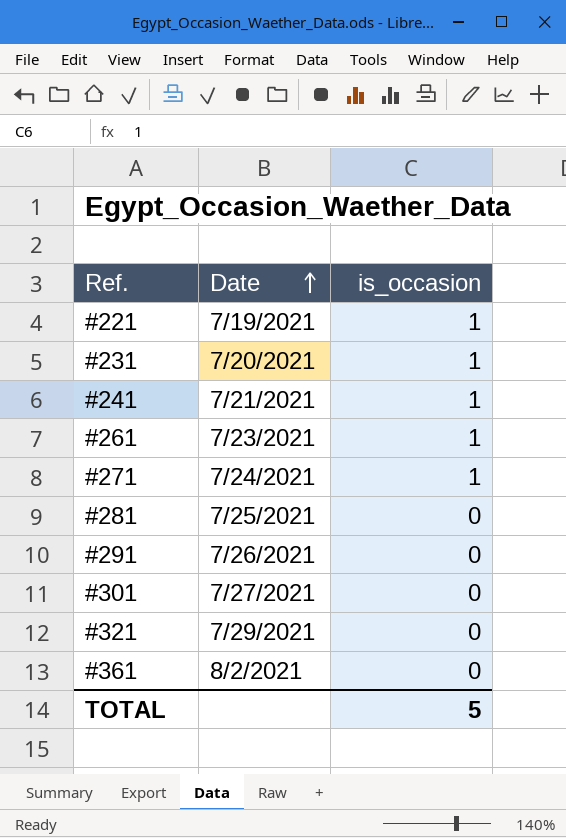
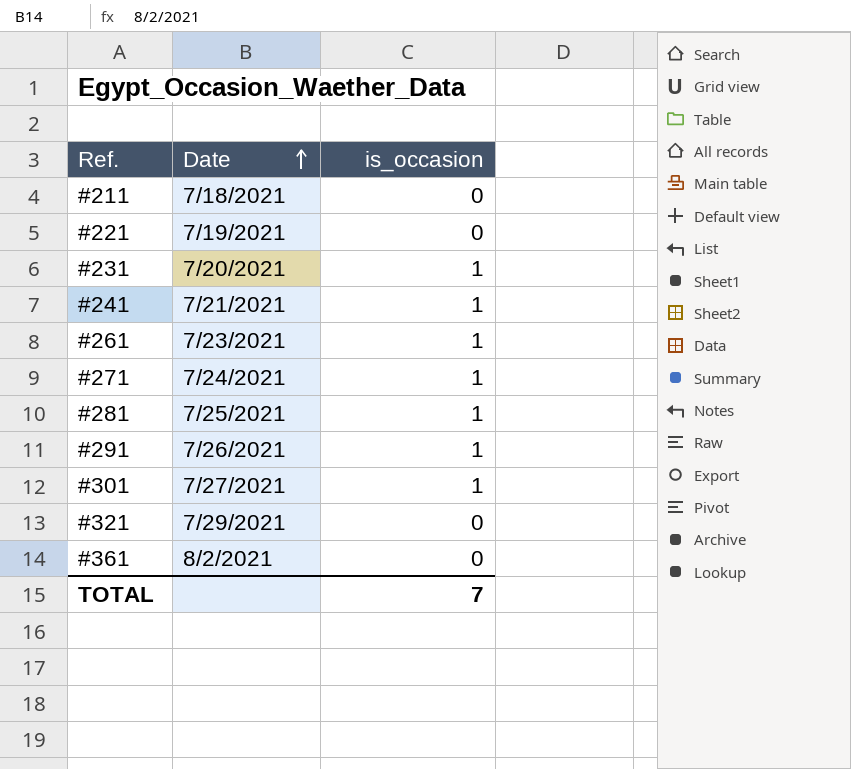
row #211: none -> 7/18/2021 | 0
#221 | is_occasion: 1 -> 0
#281 | is_occasion: 0 -> 1
#291 | is_occasion: 0 -> 1
#301 | is_occasion: 0 -> 1
TOTAL | is_occasion: 5 -> 7

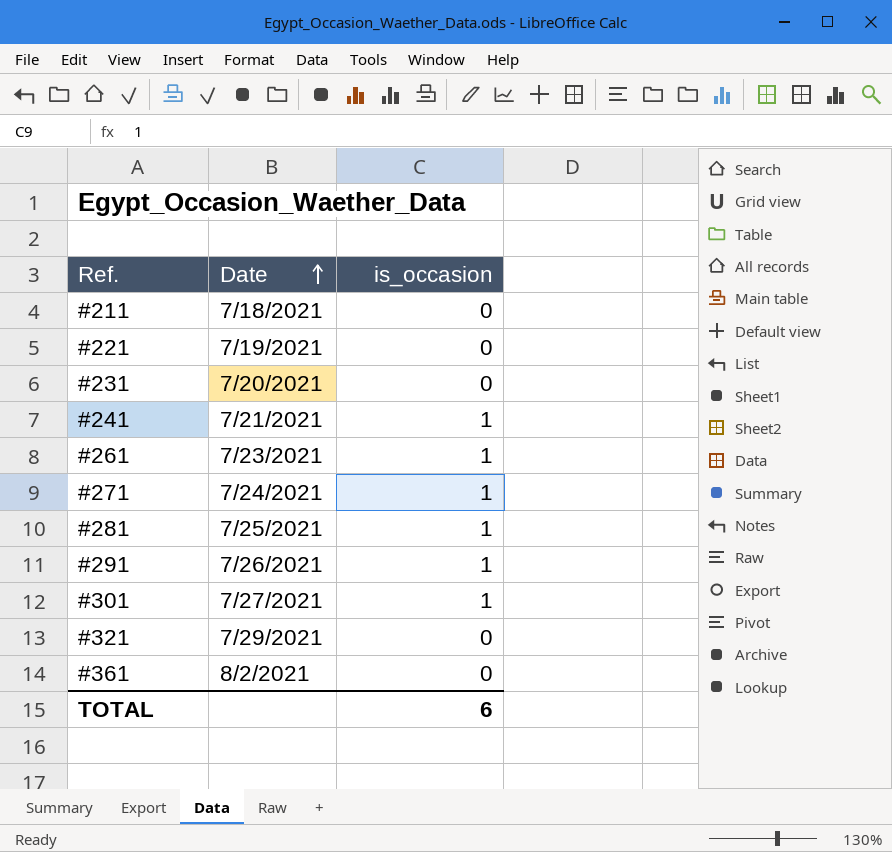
#231 | is_occasion: 1 -> 0
TOTAL | is_occasion: 7 -> 6

